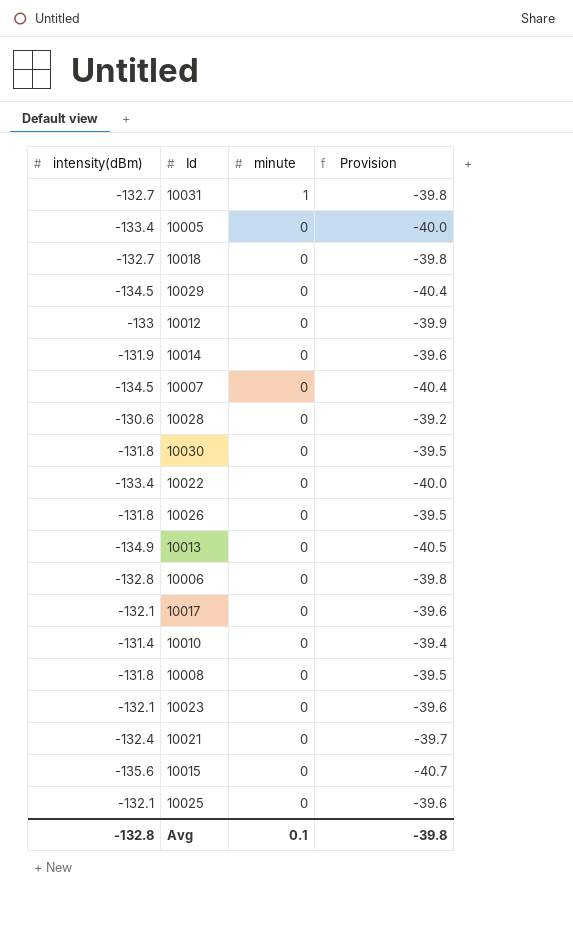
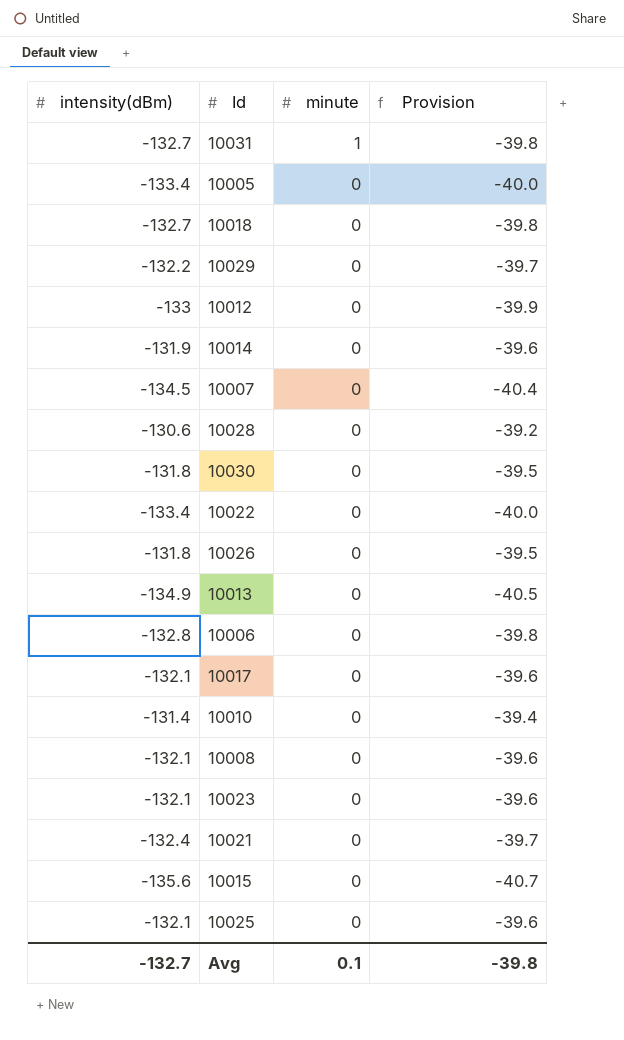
10029 | intensity(dBm): -134.5 -> -132.2
10029 | Provision: -40.4 -> -39.7
10008 | intensity(dBm): -131.8 -> -132.1
10008 | Provision: -39.5 -> -39.6
Avg | intensity(dBm): -132.8 -> -132.7

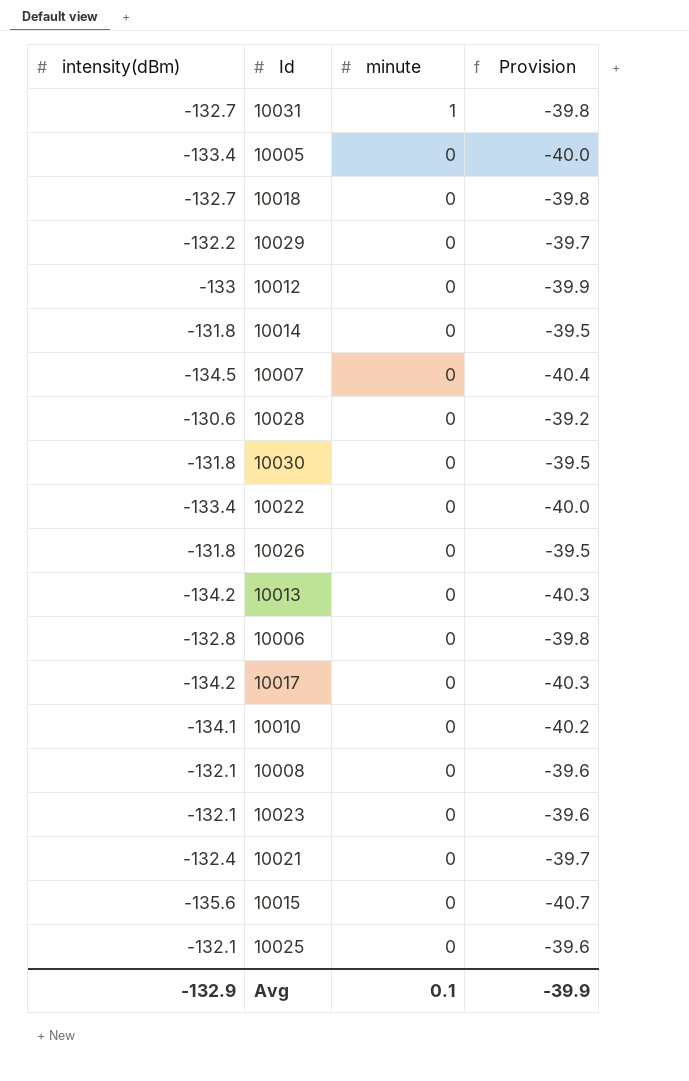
10014 | intensity(dBm): -131.9 -> -131.8
10014 | Provision: -39.6 -> -39.5
10013 | intensity(dBm): -134.9 -> -134.2
10013 | Provision: -40.5 -> -40.3
10017 | intensity(dBm): -132.1 -> -134.2
10017 | Provision: -39.6 -> -40.3
10010 | intensity(dBm): -131.4 -> -134.1
10010 | Provision: -39.4 -> -40.2
Avg | intensity(dBm): -132.7 -> -132.9
Avg | Provision: -39.8 -> -39.9

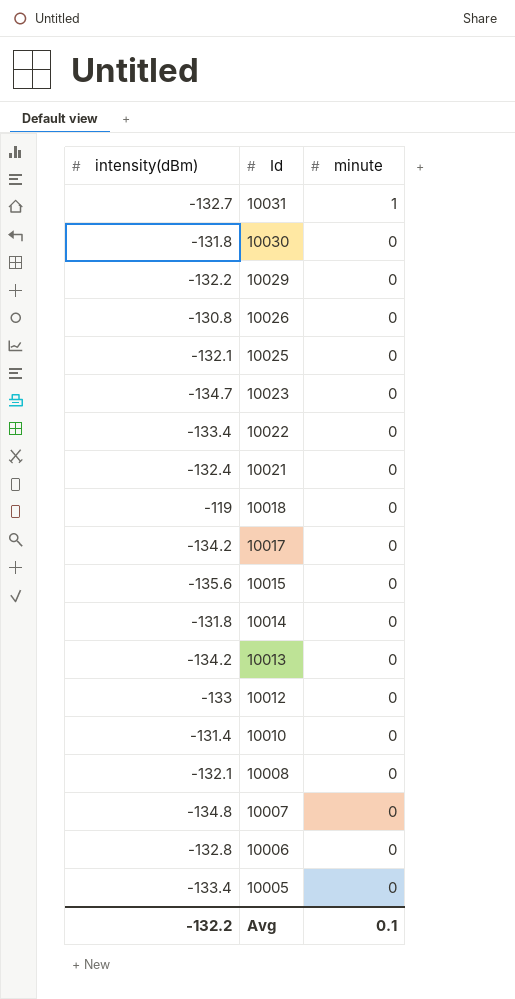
row order: minute descending -> Id descending
column Provision | formula: [intensity(dBm)] * 0.3 -> none
row 10028: -130.6 | 0 | -39.2 -> none
10026 | intensity(dBm): -131.8 -> -130.8
10023 | intensity(dBm): -132.1 -> -134.7
10018 | intensity(dBm): -132.7 -> -119
10010 | intensity(dBm): -134.1 -> -131.4
10007 | intensity(dBm): -134.5 -> -134.8
Avg | intensity(dBm): -132.9 -> -132.2

